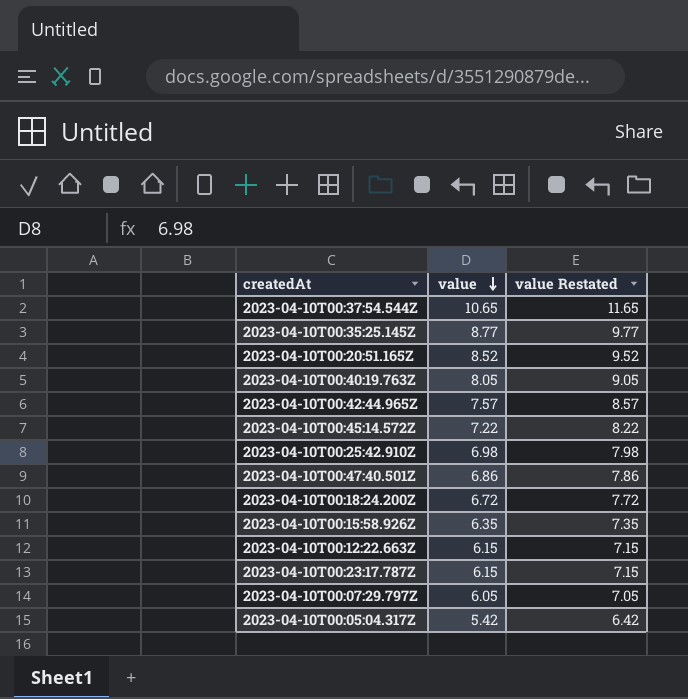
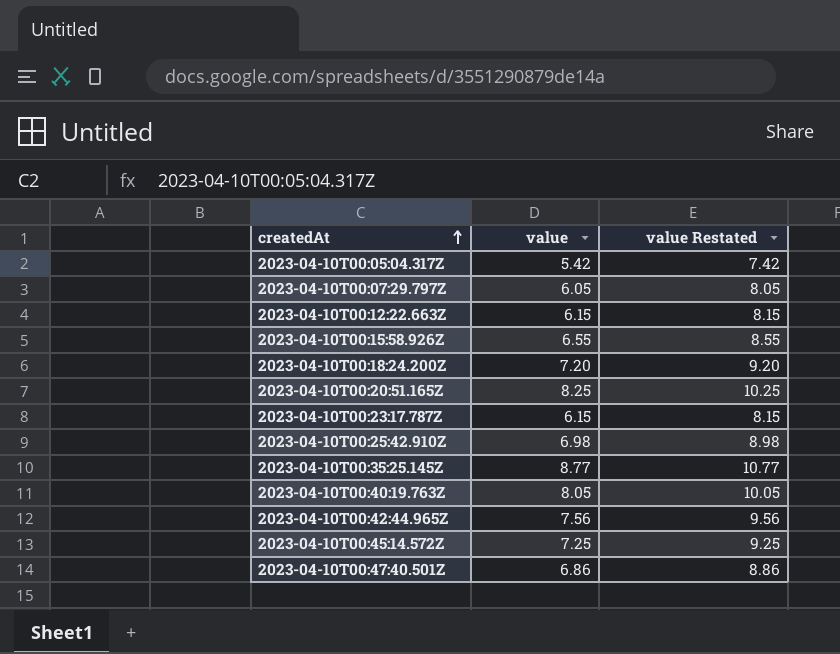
row order: value descending -> createdAt ascending
column value Restated | formula: [value] + 1 -> [value] + 2
row 2023-04-10T00:37:54.544Z: 10.65 | 11.65 -> none
2023-04-10T00:15:58.926Z | value: 6.35 -> 6.55
2023-04-10T00:18:24.200Z | value: 6.72 -> 7.20
2023-04-10T00:20:51.165Z | value: 8.52 -> 8.25
2023-04-10T00:42:44.965Z | value: 7.57 -> 7.56
2023-04-10T00:45:14.572Z | value: 7.22 -> 7.25

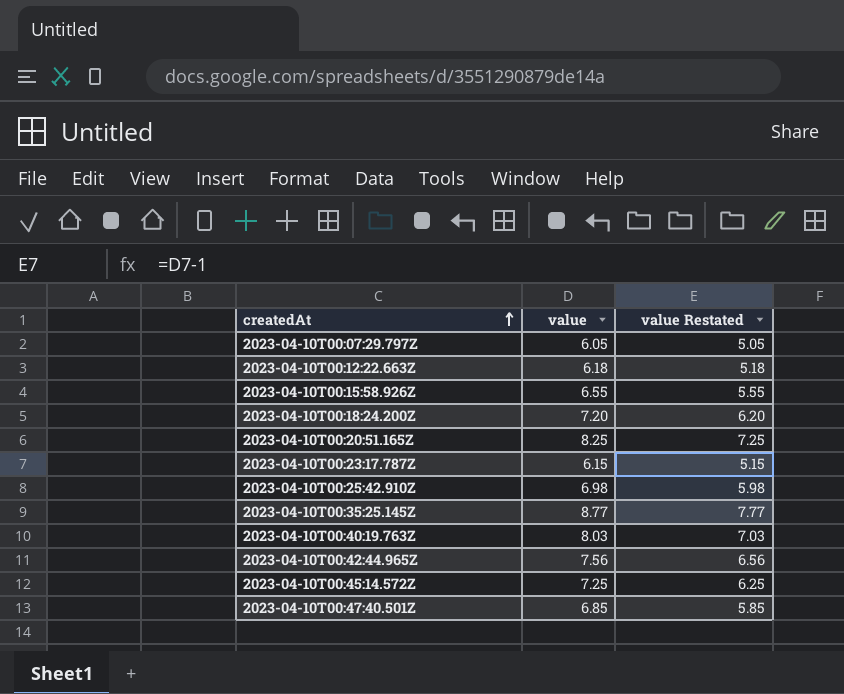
column value Restated | formula: [value] + 2 -> [value] - 1
row 2023-04-10T00:05:04.317Z: 5.42 | 7.42 -> none
2023-04-10T00:12:22.663Z | value: 6.15 -> 6.18
2023-04-10T00:40:19.763Z | value: 8.05 -> 8.03
2023-04-10T00:47:40.501Z | value: 6.86 -> 6.85

